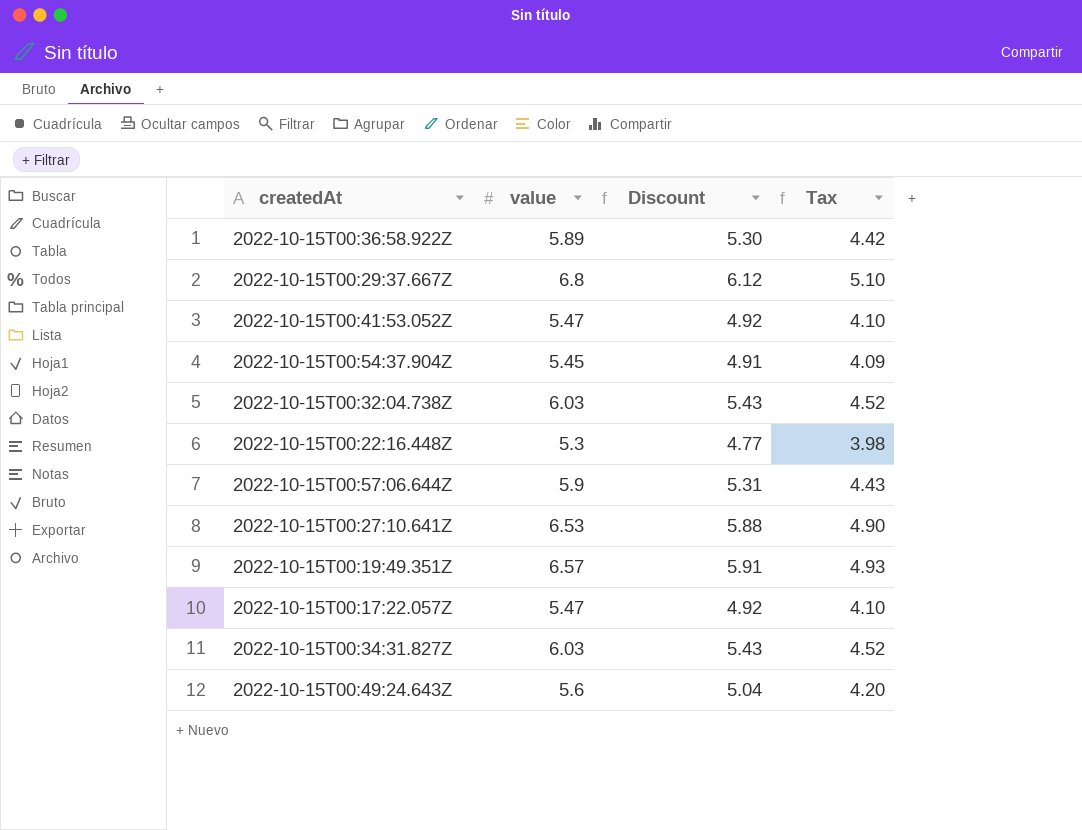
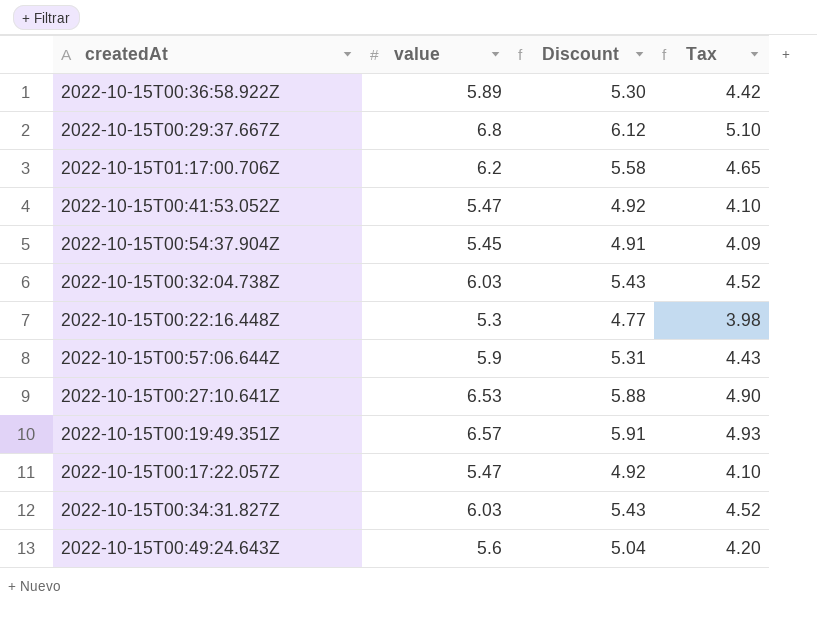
row 2022-10-15T01:17:00.706Z: none -> 6.2 | 5.58 | 4.65

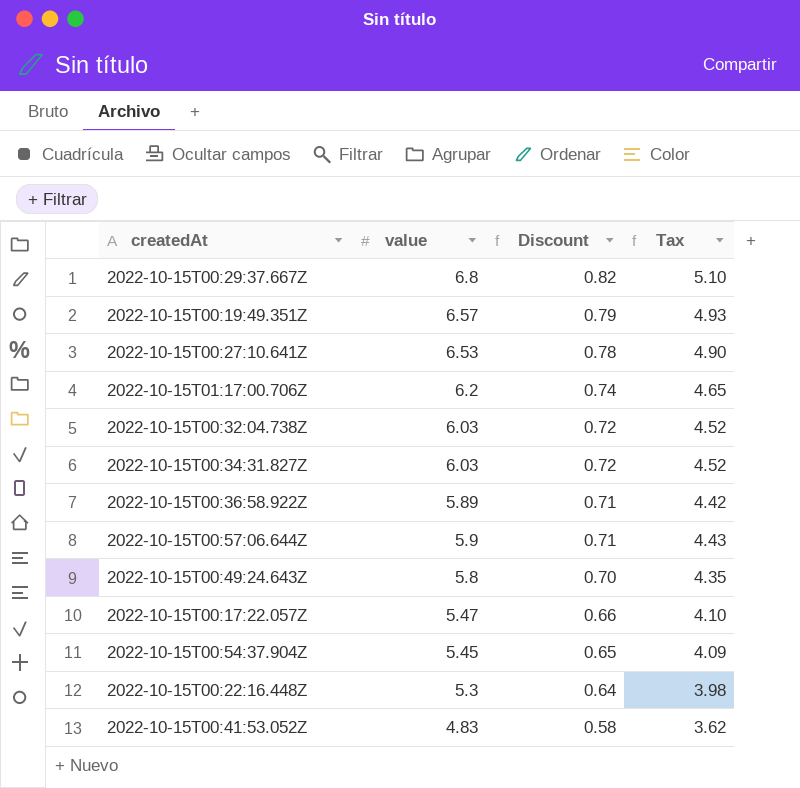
row order: none -> Discount descending
column Discount | formula: [value] * 0.9 -> [value] * 0.12
2022-10-15T00:49:24.643Z | value: 5.6 -> 5.8
2022-10-15T00:49:24.643Z | Tax: 4.20 -> 4.35
2022-10-15T00:41:53.052Z | value: 5.47 -> 4.83
2022-10-15T00:41:53.052Z | Tax: 4.10 -> 3.62

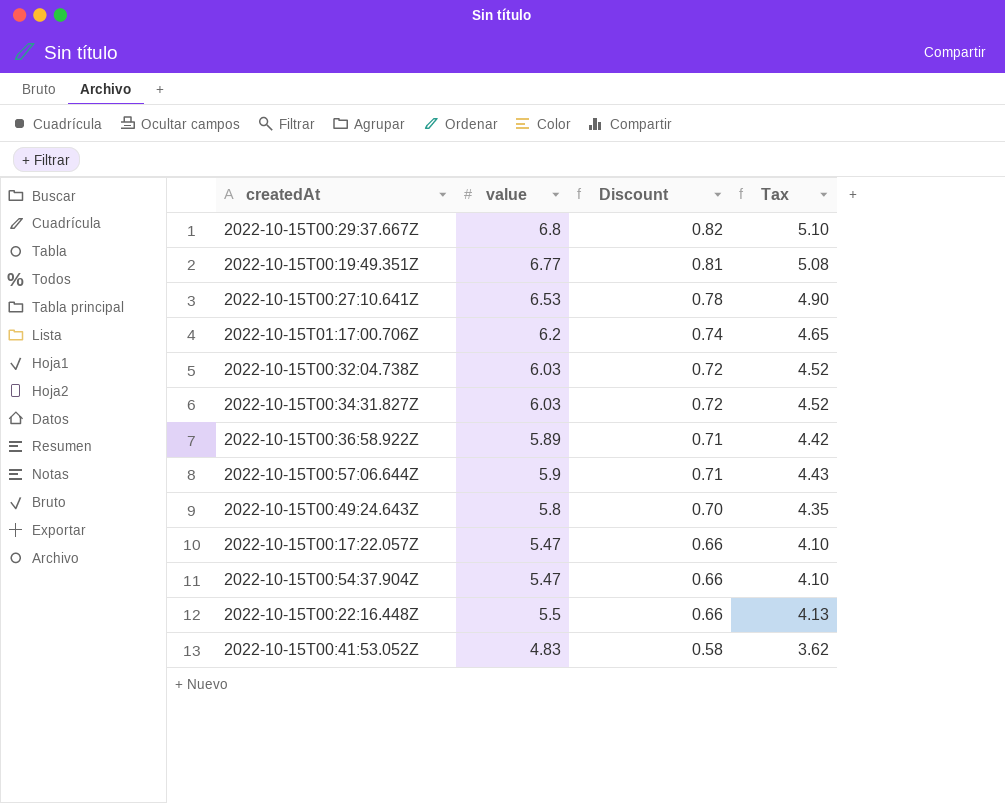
2022-10-15T00:19:49.351Z | value: 6.57 -> 6.77
2022-10-15T00:19:49.351Z | Discount: 0.79 -> 0.81
2022-10-15T00:19:49.351Z | Tax: 4.93 -> 5.08
2022-10-15T00:54:37.904Z | value: 5.45 -> 5.47
2022-10-15T00:54:37.904Z | Discount: 0.65 -> 0.66
2022-10-15T00:54:37.904Z | Tax: 4.09 -> 4.10
2022-10-15T00:22:16.448Z | value: 5.3 -> 5.5
2022-10-15T00:22:16.448Z | Discount: 0.64 -> 0.66
2022-10-15T00:22:16.448Z | Tax: 3.98 -> 4.13

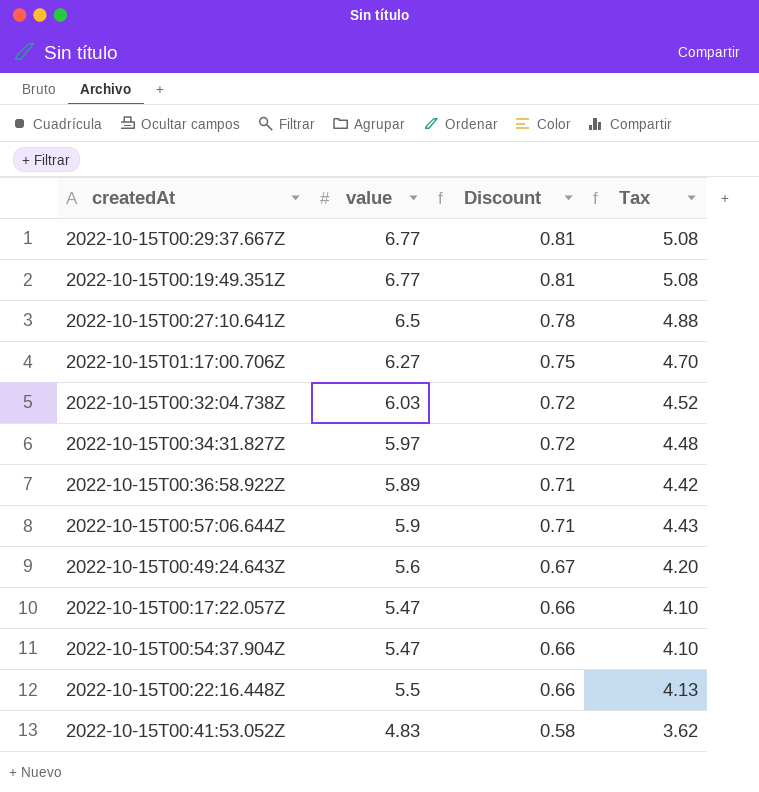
2022-10-15T00:29:37.667Z | value: 6.8 -> 6.77
2022-10-15T00:29:37.667Z | Discount: 0.82 -> 0.81
2022-10-15T00:29:37.667Z | Tax: 5.10 -> 5.08
2022-10-15T00:27:10.641Z | value: 6.53 -> 6.5
2022-10-15T00:27:10.641Z | Tax: 4.90 -> 4.88
2022-10-15T01:17:00.706Z | value: 6.2 -> 6.27
2022-10-15T01:17:00.706Z | Discount: 0.74 -> 0.75
2022-10-15T01:17:00.706Z | Tax: 4.65 -> 4.70
2022-10-15T00:34:31.827Z | value: 6.03 -> 5.97
2022-10-15T00:34:31.827Z | Tax: 4.52 -> 4.48
2022-10-15T00:49:24.643Z | value: 5.8 -> 5.6
2022-10-15T00:49:24.643Z | Discount: 0.70 -> 0.67
2022-10-15T00:49:24.643Z | Tax: 4.35 -> 4.20

